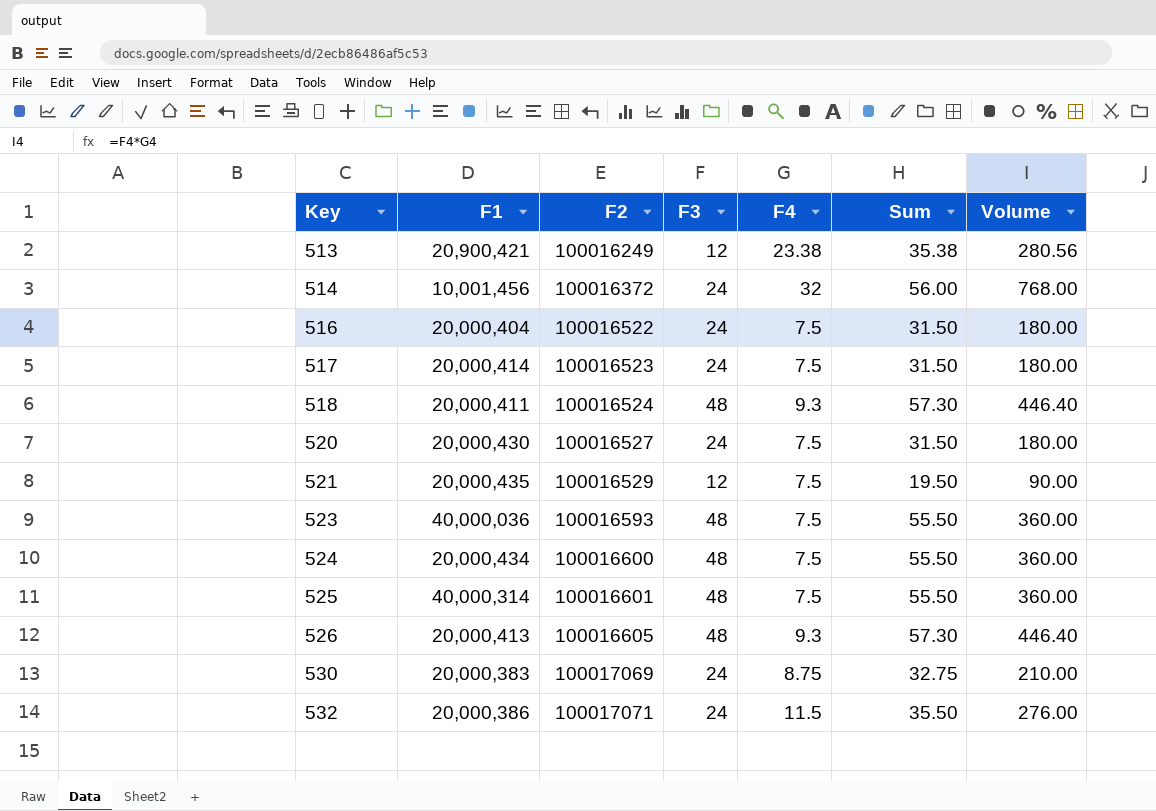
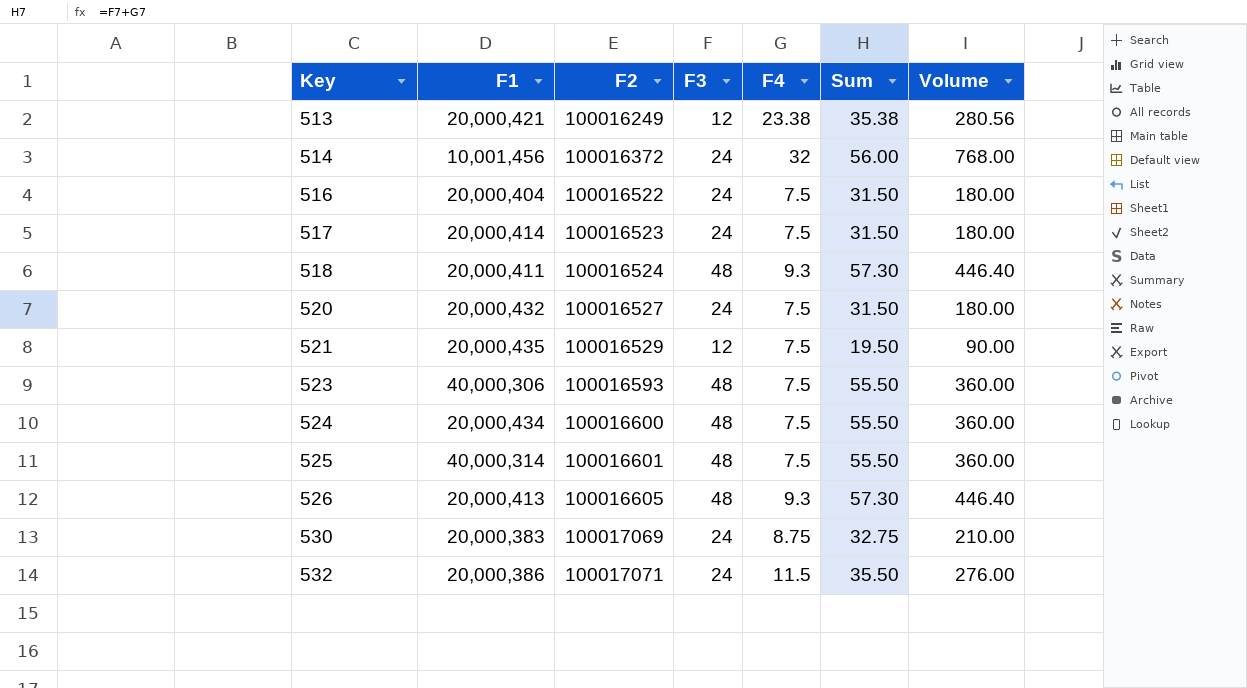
513 | F1: 20,900,421 -> 20,000,421
520 | F1: 20,000,430 -> 20,000,432
523 | F1: 40,000,036 -> 40,000,306

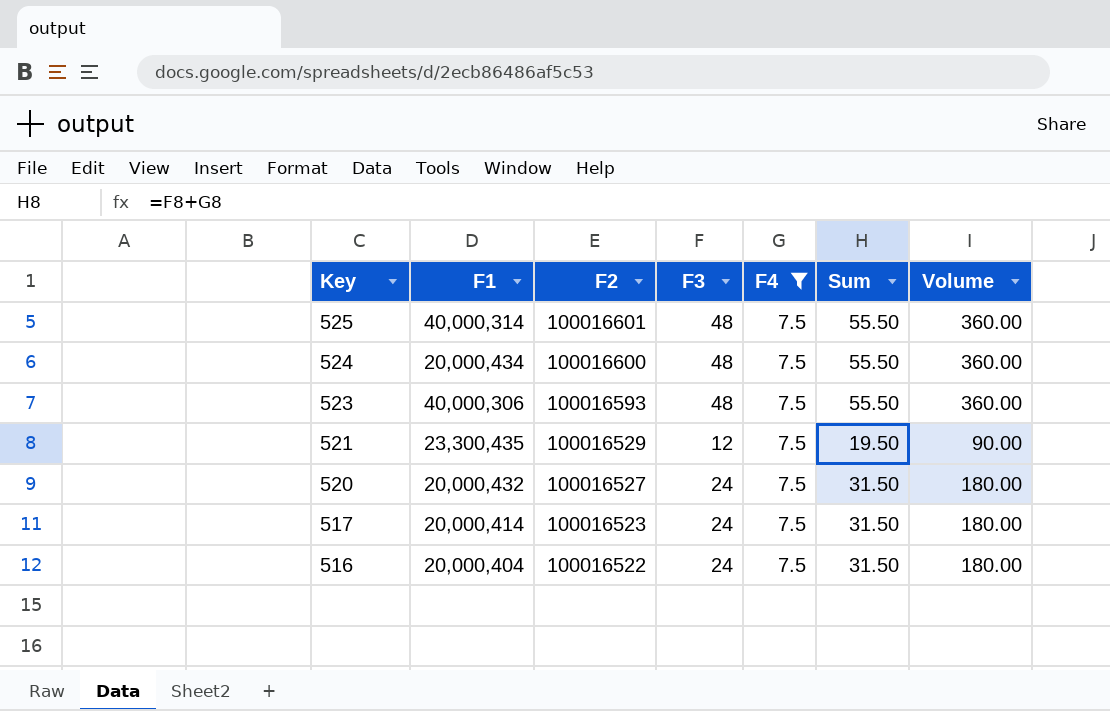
filter: none -> F4 = 7.5
row order: Key ascending -> Key descending
521 | F1: 20,000,435 -> 23,300,435

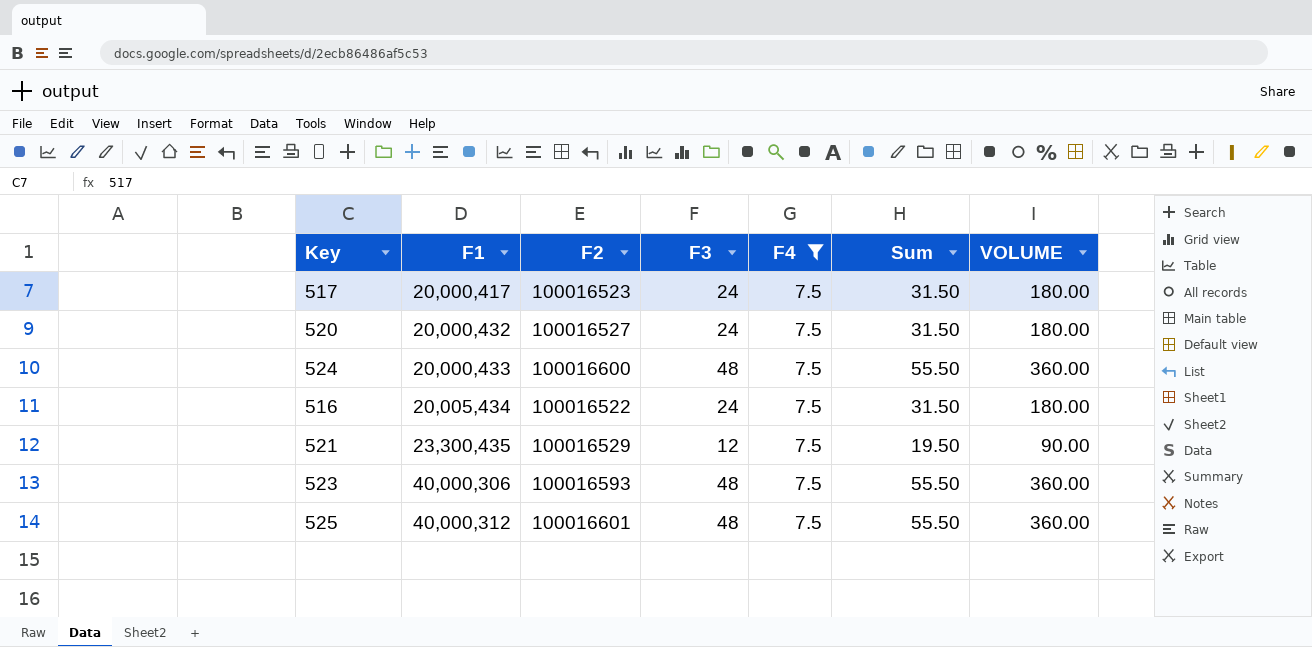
row order: Key descending -> F1 ascending
column name: Volume -> VOLUME
517 | F1: 20,000,414 -> 20,000,417
524 | F1: 20,000,434 -> 20,000,433
516 | F1: 20,000,404 -> 20,005,434
525 | F1: 40,000,314 -> 40,000,312

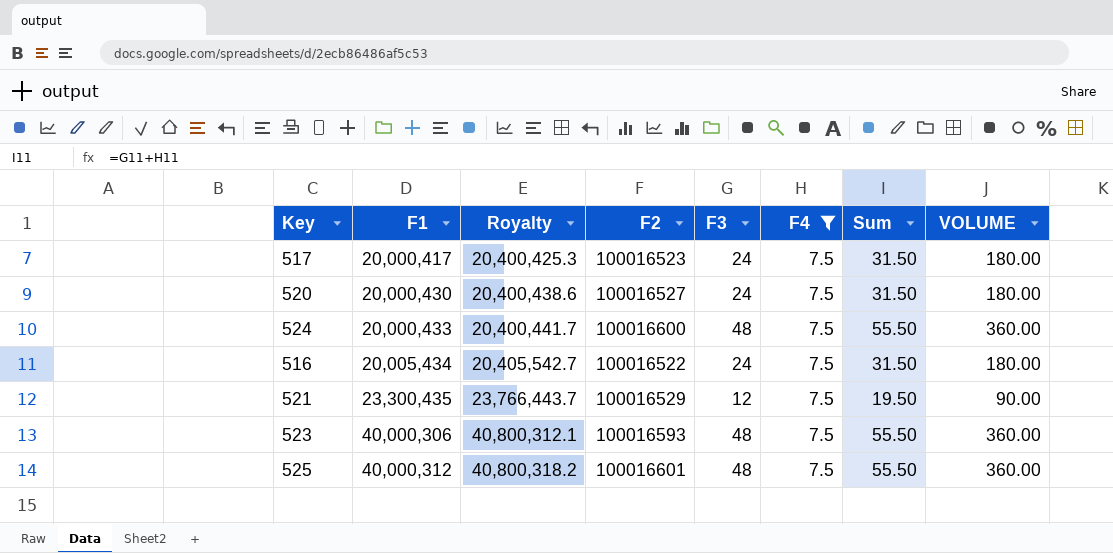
column Royalty | formula: none -> [F1] * 1.02
520 | F1: 20,000,432 -> 20,000,430

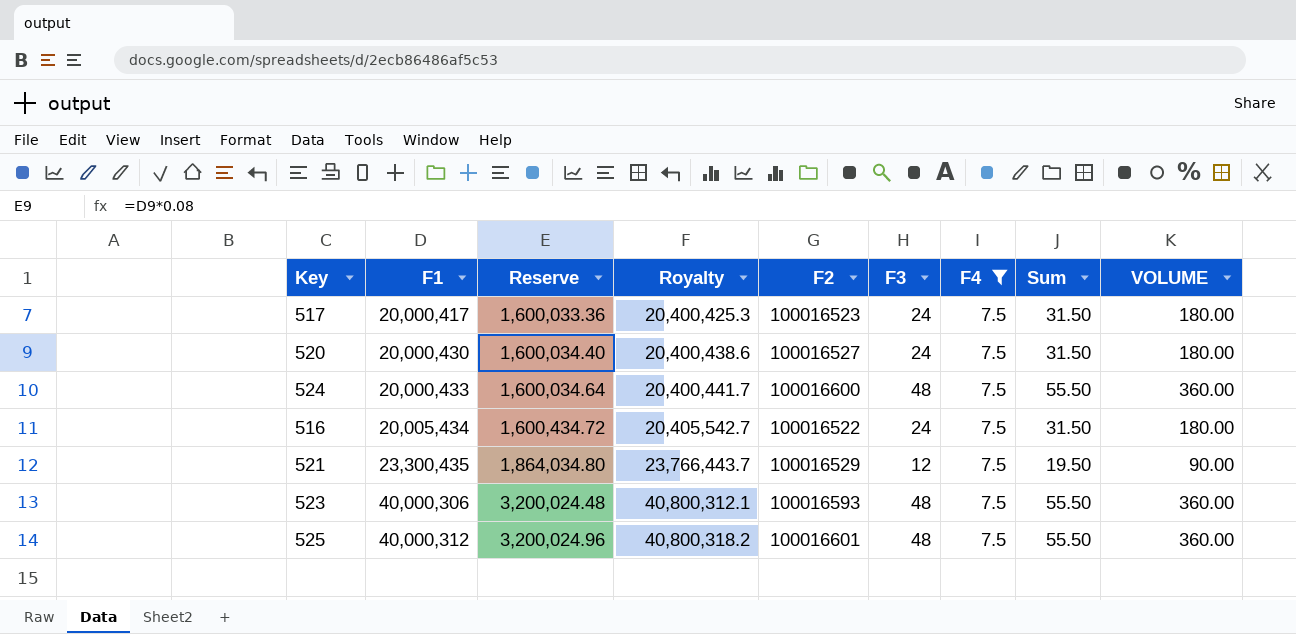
column Reserve | formula: none -> [F1] * 0.08

